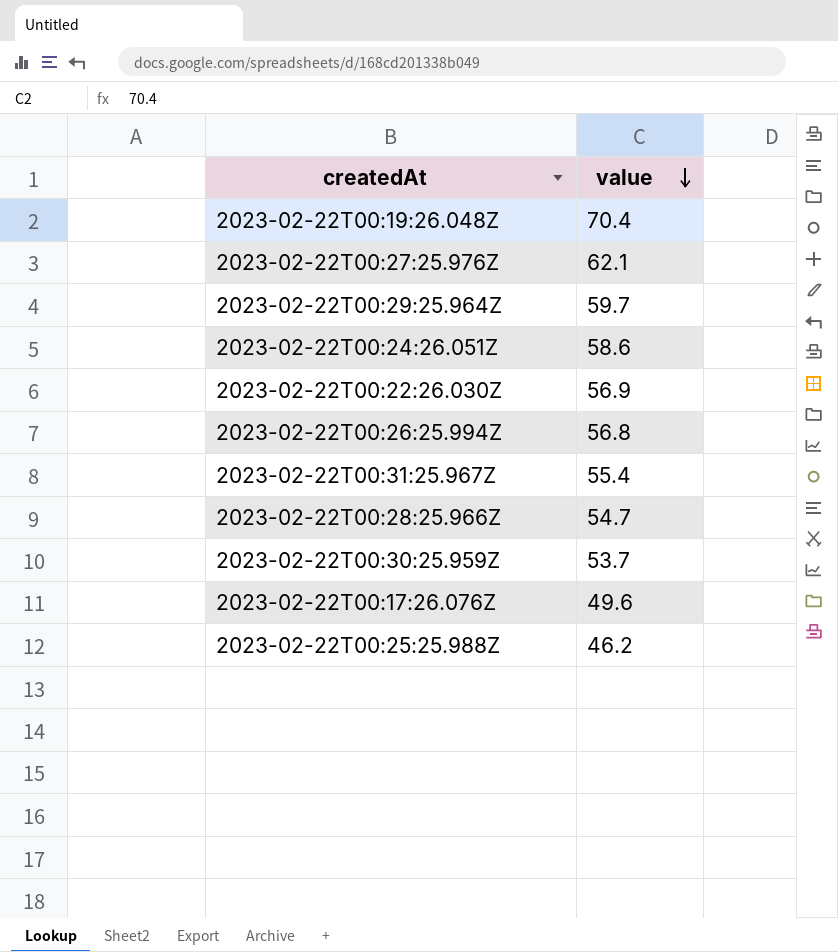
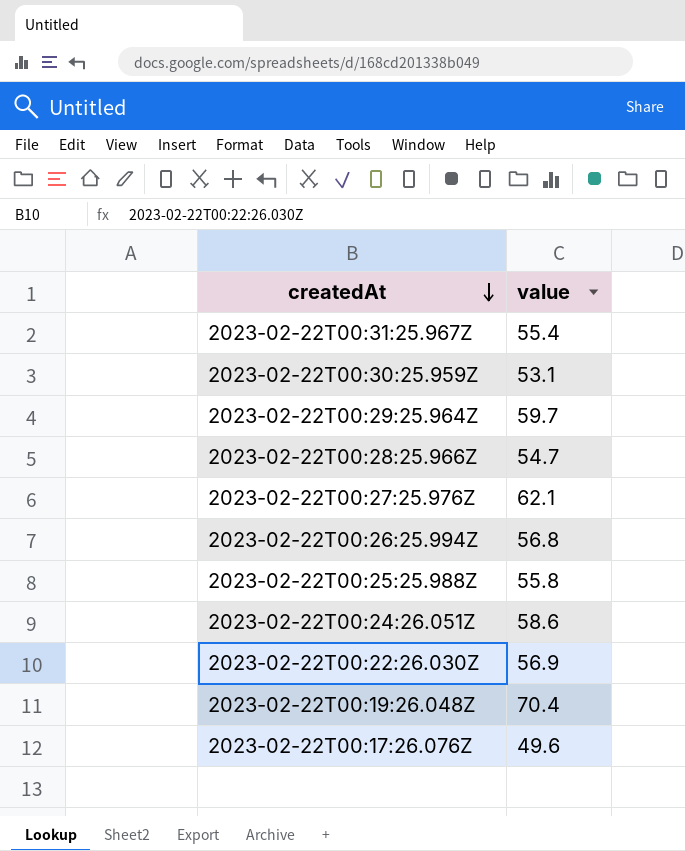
row order: value descending -> createdAt descending
2023-02-22T00:30:25.959Z | value: 53.7 -> 53.1
2023-02-22T00:25:25.988Z | value: 46.2 -> 55.8

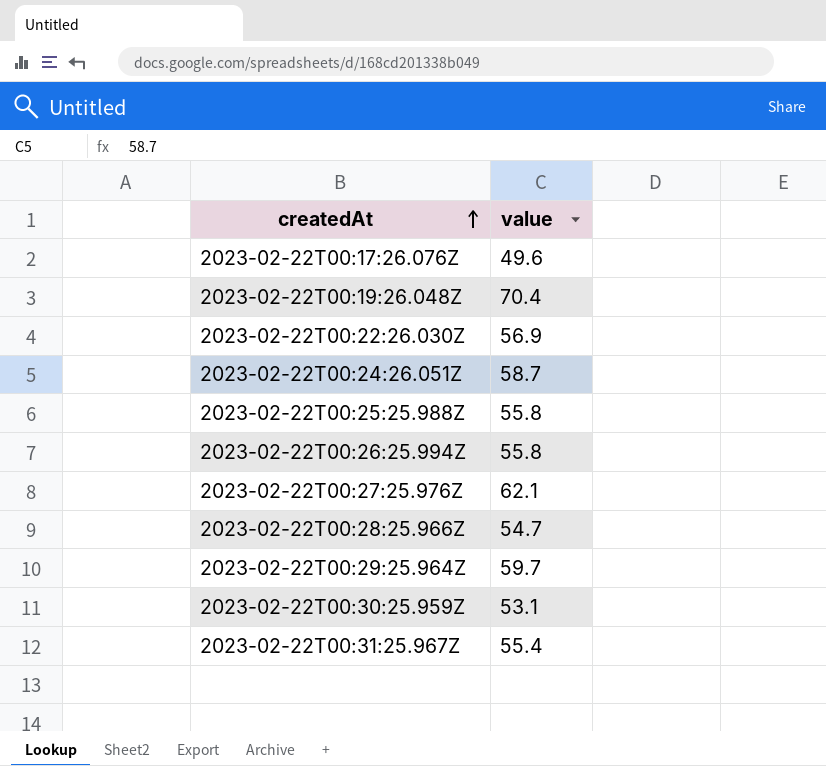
row order: createdAt descending -> createdAt ascending
2023-02-22T00:24:26.051Z | value: 58.6 -> 58.7
2023-02-22T00:26:25.994Z | value: 56.8 -> 55.8

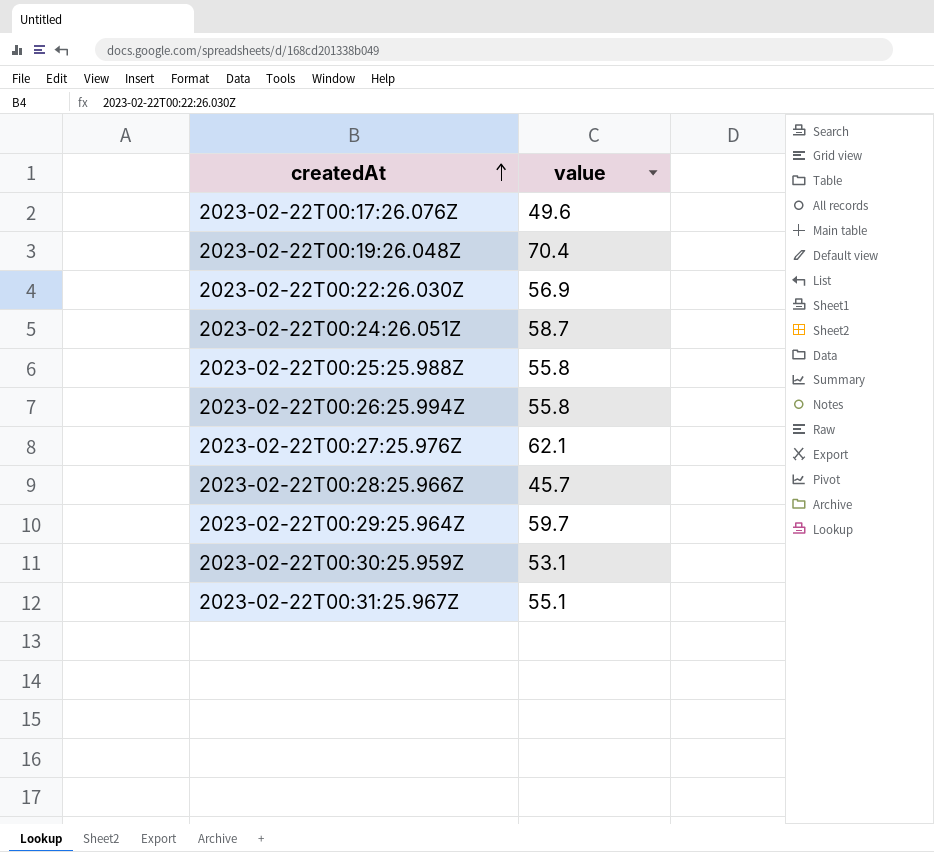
2023-02-22T00:28:25.966Z | value: 54.7 -> 45.7
2023-02-22T00:31:25.967Z | value: 55.4 -> 55.1

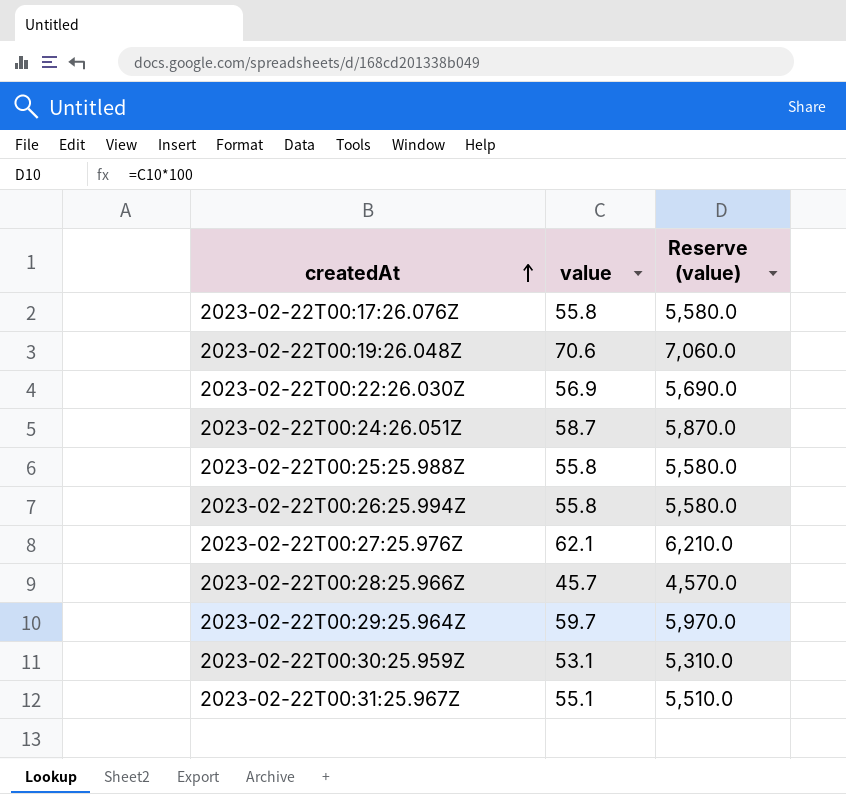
column Reserve (value) | formula: none -> [value] * 100
2023-02-22T00:17:26.076Z | value: 49.6 -> 55.8
2023-02-22T00:19:26.048Z | value: 70.4 -> 70.6

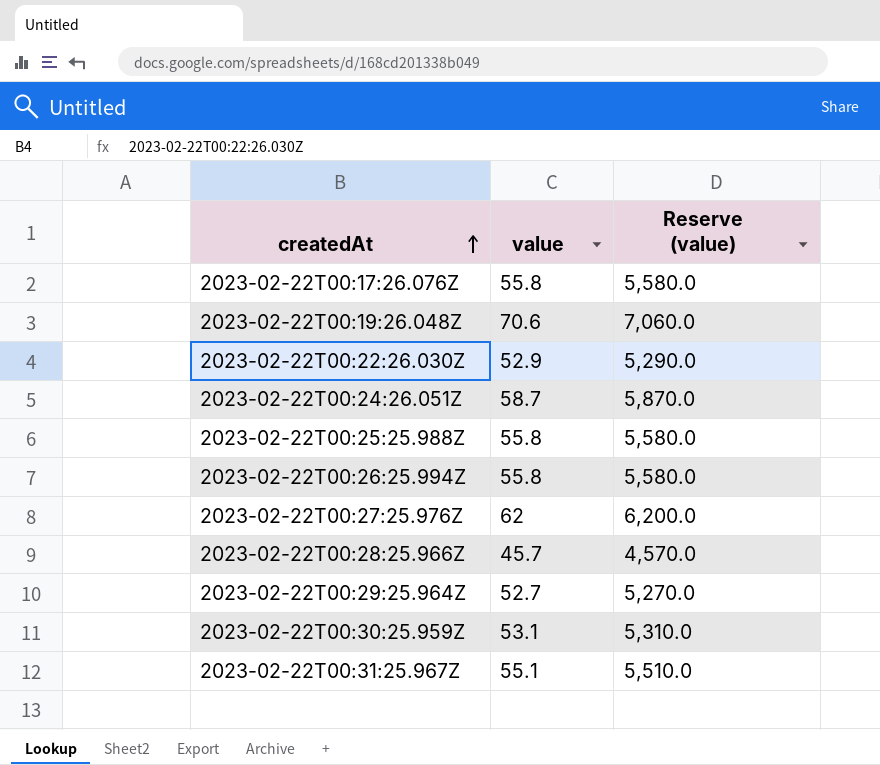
2023-02-22T00:22:26.030Z | value: 56.9 -> 52.9
2023-02-22T00:22:26.030Z | Reserve (value): 5,690.0 -> 5,290.0
2023-02-22T00:27:25.976Z | value: 62.1 -> 62
2023-02-22T00:27:25.976Z | Reserve (value): 6,210.0 -> 6,200.0
2023-02-22T00:29:25.964Z | value: 59.7 -> 52.7
2023-02-22T00:29:25.964Z | Reserve (value): 5,970.0 -> 5,270.0

